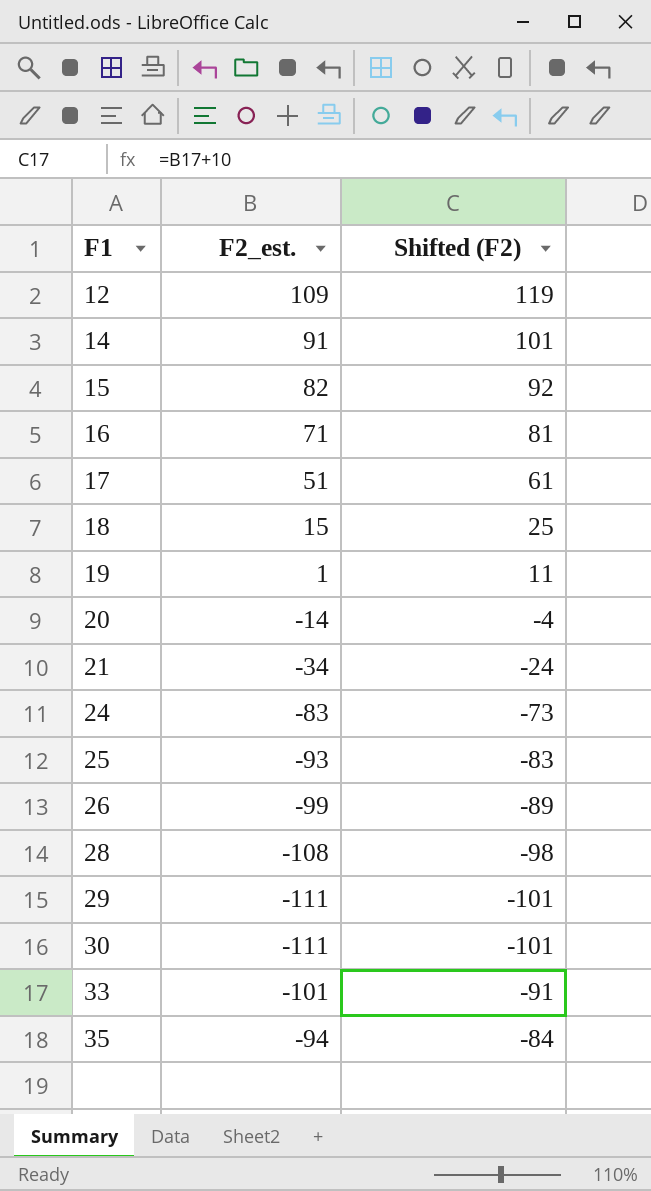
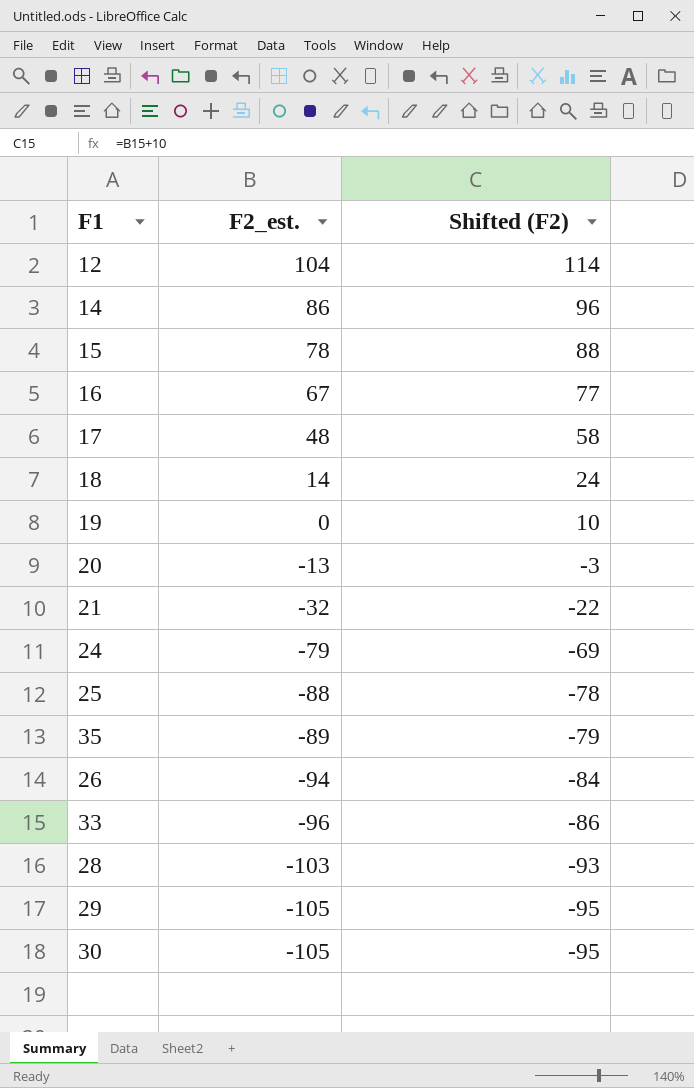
row order: F1 ascending -> F2_est. descending
12 | F2_est.: 109 -> 104
12 | Shifted (F2): 119 -> 114
14 | F2_est.: 91 -> 86
14 | Shifted (F2): 101 -> 96
15 | F2_est.: 82 -> 78
15 | Shifted (F2): 92 -> 88
16 | F2_est.: 71 -> 67
16 | Shifted (F2): 81 -> 77
17 | F2_est.: 51 -> 48
17 | Shifted (F2): 61 -> 58
18 | F2_est.: 15 -> 14
18 | Shifted (F2): 25 -> 24
19 | F2_est.: 1 -> 0
19 | Shifted (F2): 11 -> 10
20 | F2_est.: -14 -> -13
20 | Shifted (F2): -4 -> -3
21 | F2_est.: -34 -> -32
21 | Shifted (F2): -24 -> -22
24 | F2_est.: -83 -> -79
24 | Shifted (F2): -73 -> -69
25 | F2_est.: -93 -> -88
25 | Shifted (F2): -83 -> -78
35 | F2_est.: -94 -> -89
35 | Shifted (F2): -84 -> -79
26 | F2_est.: -99 -> -94
26 | Shifted (F2): -89 -> -84
33 | F2_est.: -101 -> -96
33 | Shifted (F2): -91 -> -86
28 | F2_est.: -108 -> -103
28 | Shifted (F2): -98 -> -93
29 | F2_est.: -111 -> -105
29 | Shifted (F2): -101 -> -95
30 | F2_est.: -111 -> -105
30 | Shifted (F2): -101 -> -95

